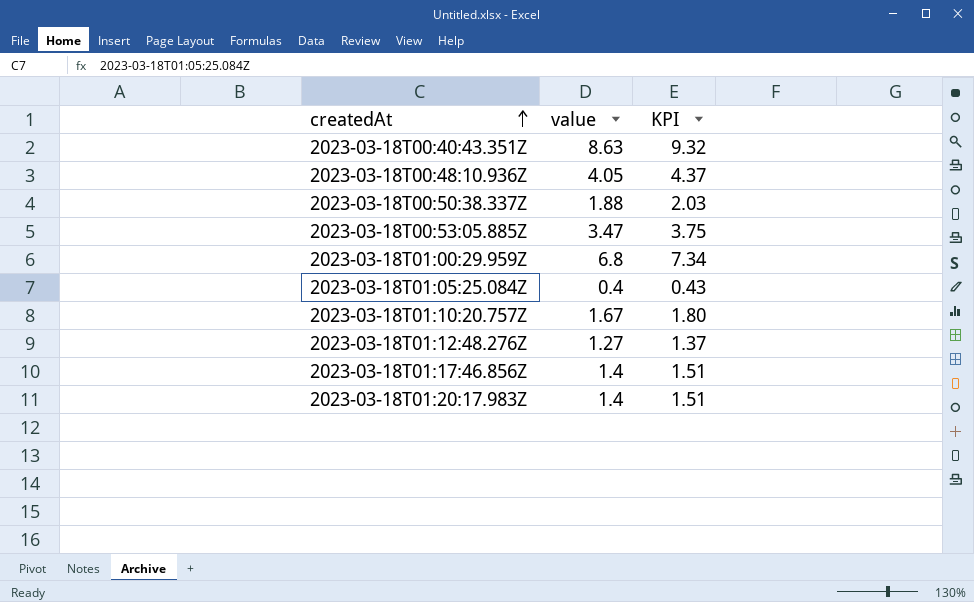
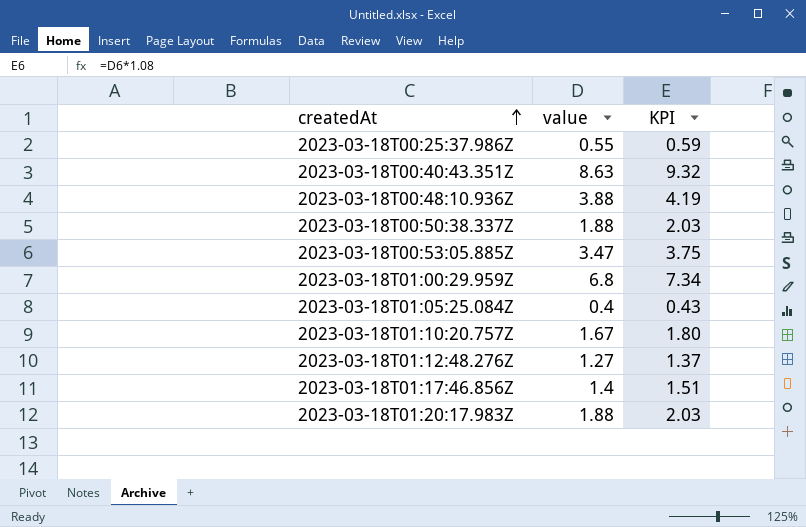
row 2023-03-18T00:25:37.986Z: none -> 0.55 | 0.59
2023-03-18T00:48:10.936Z | value: 4.05 -> 3.88
2023-03-18T00:48:10.936Z | KPI: 4.37 -> 4.19
2023-03-18T01:20:17.983Z | value: 1.4 -> 1.88
2023-03-18T01:20:17.983Z | KPI: 1.51 -> 2.03

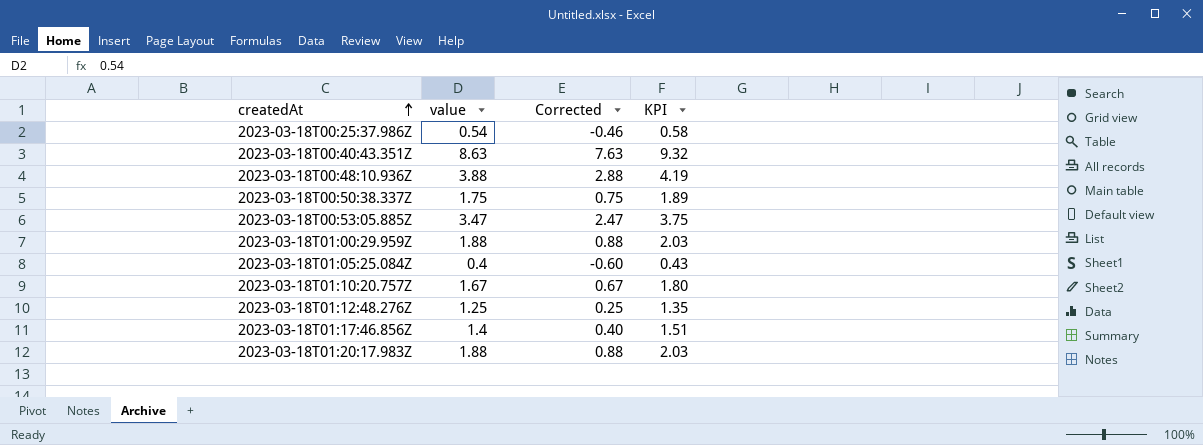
column Corrected | formula: none -> [value] - 1
2023-03-18T00:25:37.986Z | value: 0.55 -> 0.54
2023-03-18T00:25:37.986Z | KPI: 0.59 -> 0.58
2023-03-18T00:50:38.337Z | value: 1.88 -> 1.75
2023-03-18T00:50:38.337Z | KPI: 2.03 -> 1.89
2023-03-18T01:00:29.959Z | value: 6.8 -> 1.88
2023-03-18T01:00:29.959Z | KPI: 7.34 -> 2.03
2023-03-18T01:12:48.276Z | value: 1.27 -> 1.25
2023-03-18T01:12:48.276Z | KPI: 1.37 -> 1.35

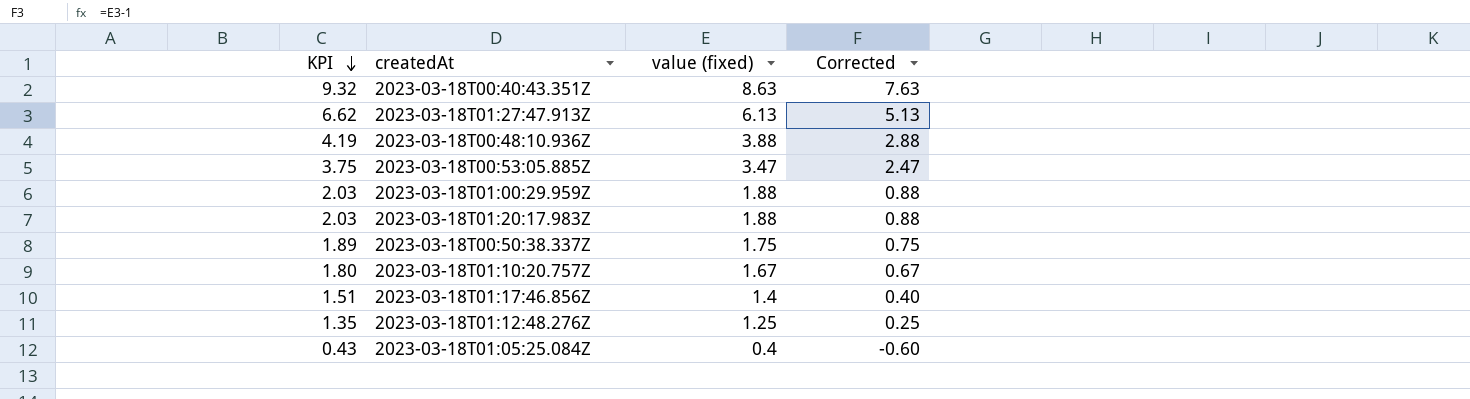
row order: createdAt ascending -> KPI descending
column KPI | position: 4 -> 1
column name: value -> value (fixed)
row 2023-03-18T00:25:37.986Z: 0.54 | -0.46 | 0.58 -> none
row 2023-03-18T01:27:47.913Z: none -> 6.62 | 6.13 | 5.13

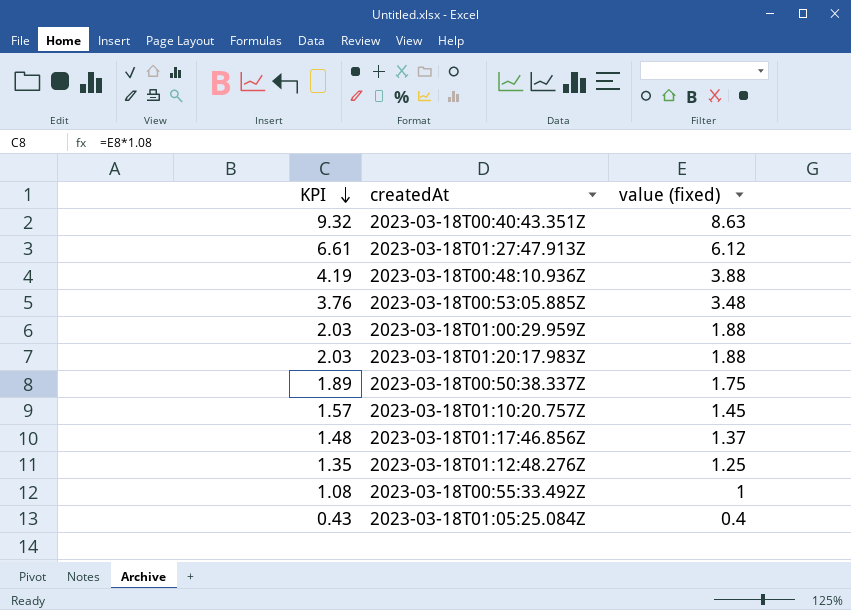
column Corrected | formula: [value (fixed)] - 1 -> none
2023-03-18T01:27:47.913Z | KPI: 6.62 -> 6.61
2023-03-18T01:27:47.913Z | value (fixed): 6.13 -> 6.12
2023-03-18T00:53:05.885Z | KPI: 3.75 -> 3.76
2023-03-18T00:53:05.885Z | value (fixed): 3.47 -> 3.48
2023-03-18T01:10:20.757Z | KPI: 1.80 -> 1.57
2023-03-18T01:10:20.757Z | value (fixed): 1.67 -> 1.45
2023-03-18T01:17:46.856Z | KPI: 1.51 -> 1.48
2023-03-18T01:17:46.856Z | value (fixed): 1.4 -> 1.37
row 2023-03-18T00:55:33.492Z: none -> 1.08 | 1

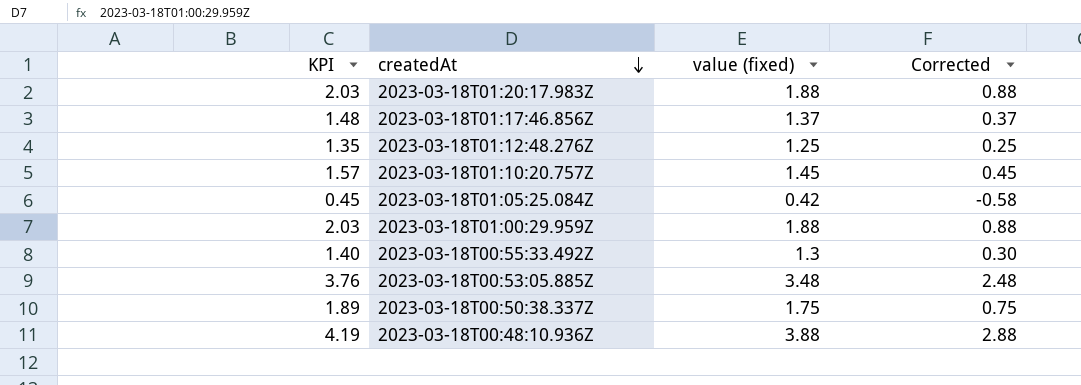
row order: KPI descending -> createdAt descending
column Corrected | formula: none -> [value (fixed)] - 1
row 2023-03-18T00:40:43.351Z: 9.32 | 8.63 -> none
row 2023-03-18T01:27:47.913Z: 6.61 | 6.12 -> none
2023-03-18T01:05:25.084Z | KPI: 0.43 -> 0.45
2023-03-18T01:05:25.084Z | value (fixed): 0.4 -> 0.42
2023-03-18T00:55:33.492Z | KPI: 1.08 -> 1.40
2023-03-18T00:55:33.492Z | value (fixed): 1 -> 1.3

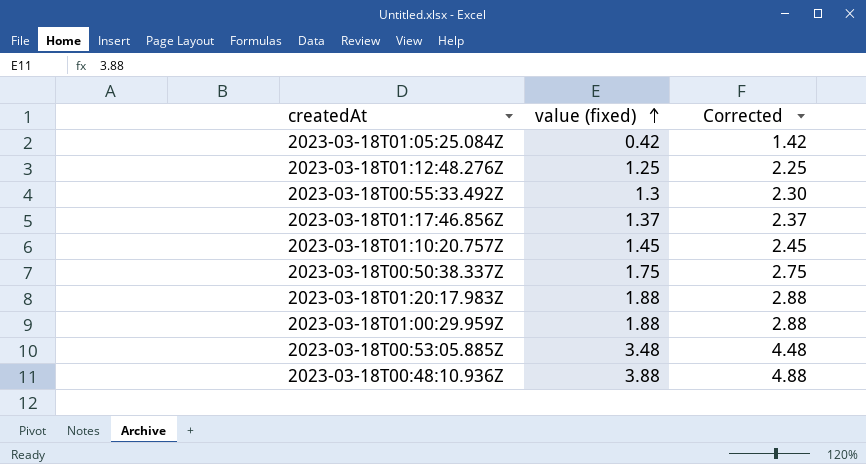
row order: createdAt descending -> value (fixed) ascending
column KPI | formula: [value (fixed)] * 1.08 -> none
column Corrected | formula: [value (fixed)] - 1 -> [value (fixed)] + 1

